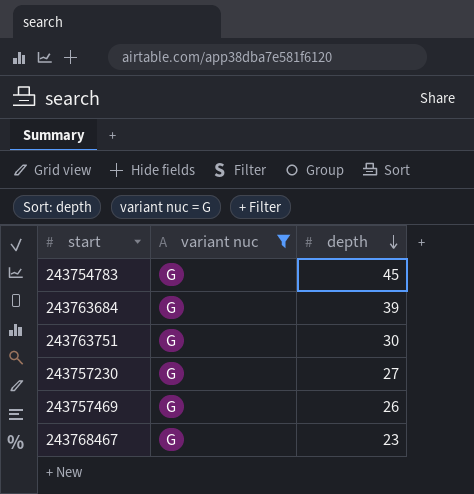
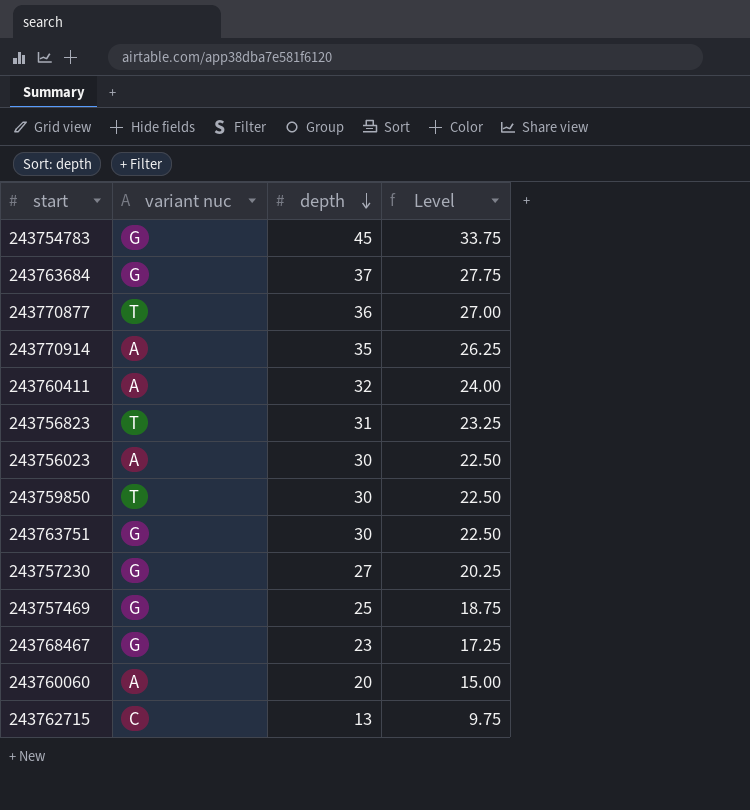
filter: variant nuc = G -> none
column Level | formula: none -> [depth] * 0.75
243763684 | depth: 39 -> 37
243757469 | depth: 26 -> 25

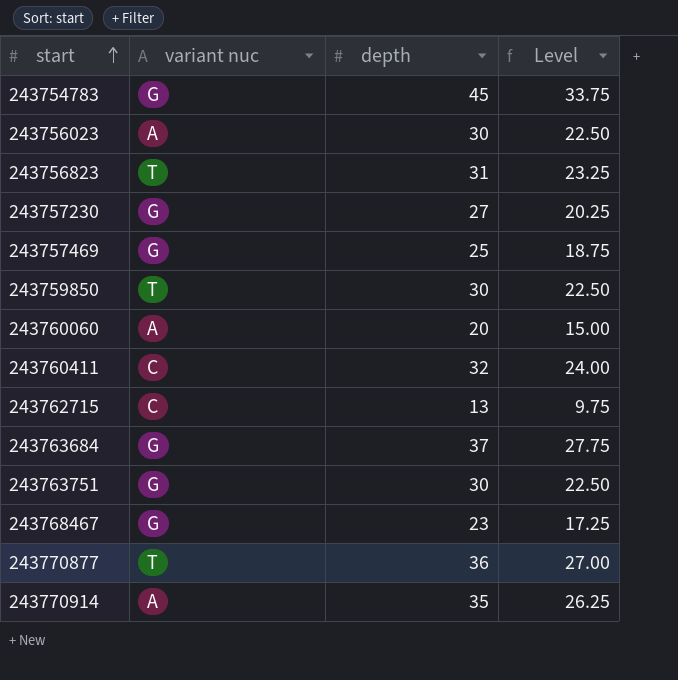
row order: depth descending -> start ascending
243760411 | variant nuc: A -> C

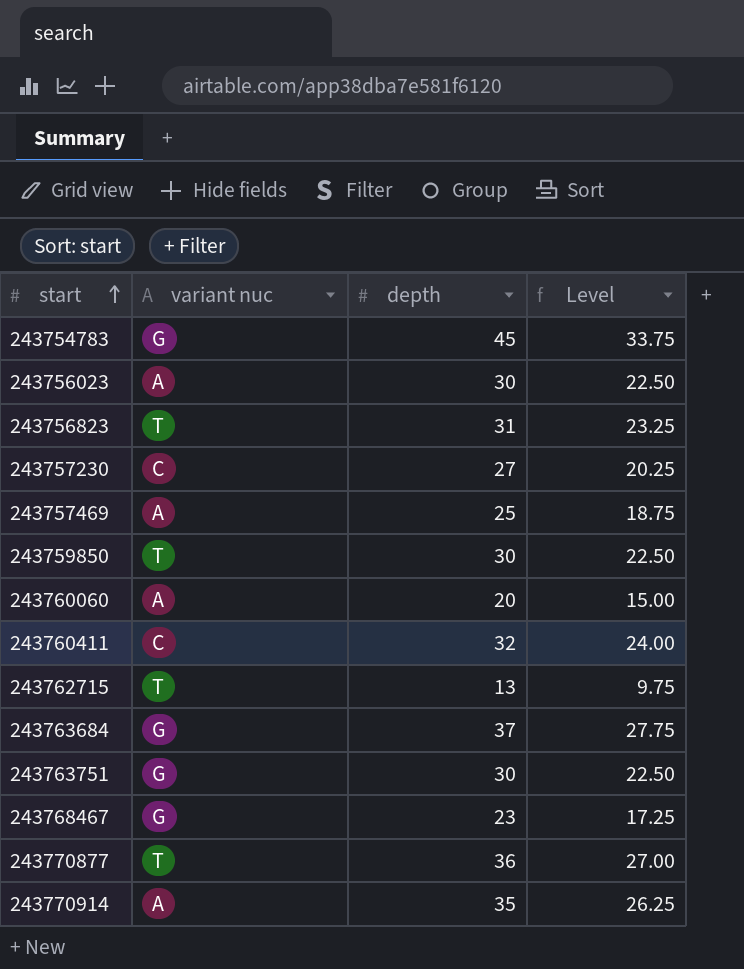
243757230 | variant nuc: G -> C
243757469 | variant nuc: G -> A
243762715 | variant nuc: C -> T

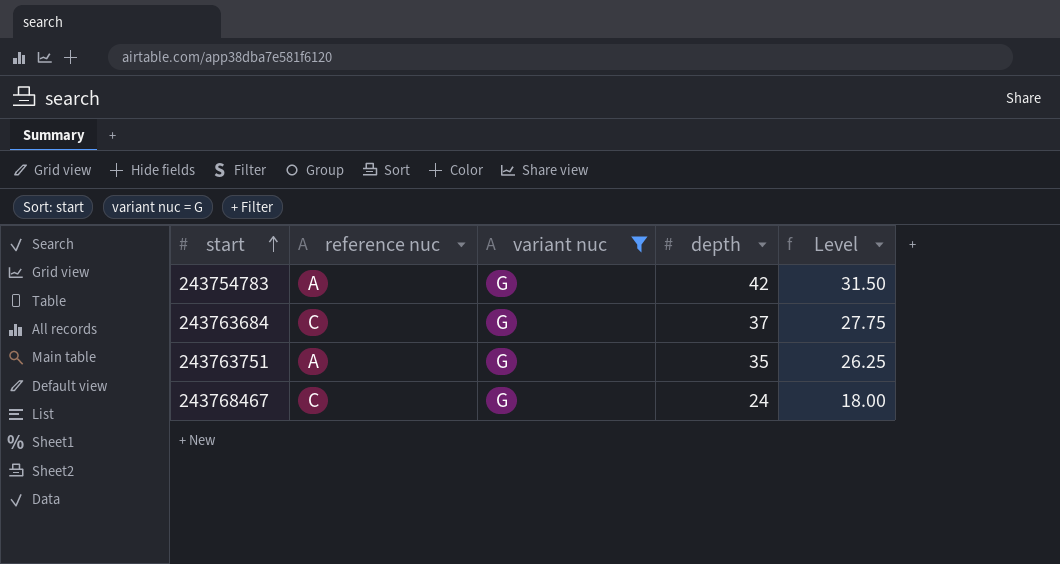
filter: none -> variant nuc = G
column reference nuc | position: none -> 2
243754783 | depth: 45 -> 42
243754783 | Level: 33.75 -> 31.50
243763751 | depth: 30 -> 35
243763751 | Level: 22.50 -> 26.25
243768467 | depth: 23 -> 24
243768467 | Level: 17.25 -> 18.00

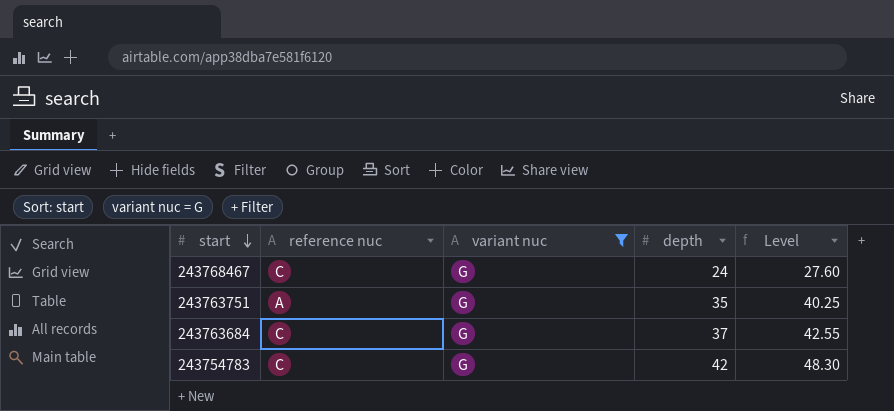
row order: start ascending -> start descending
column Level | formula: [depth] * 0.75 -> [depth] * 1.15
243754783 | reference nuc: A -> C

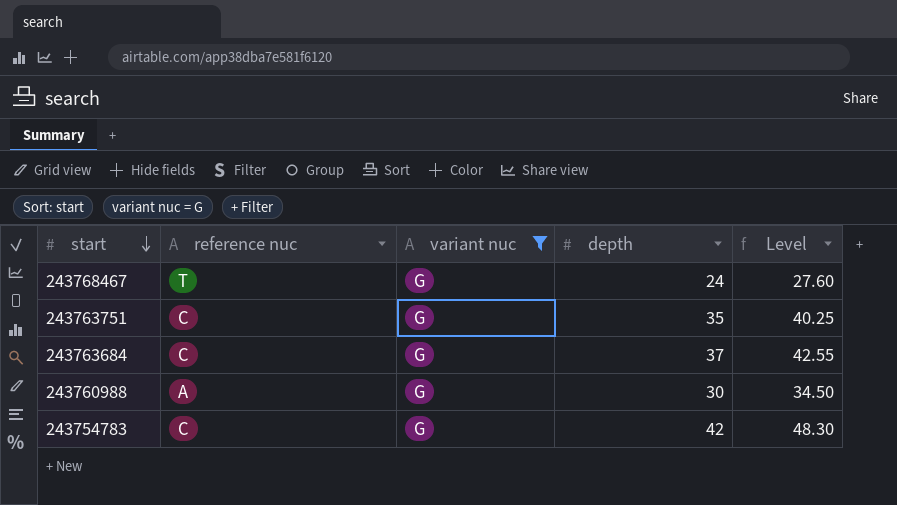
243768467 | reference nuc: C -> T
243763751 | reference nuc: A -> C
row 243760988: none -> A | G | 30 | 34.50

